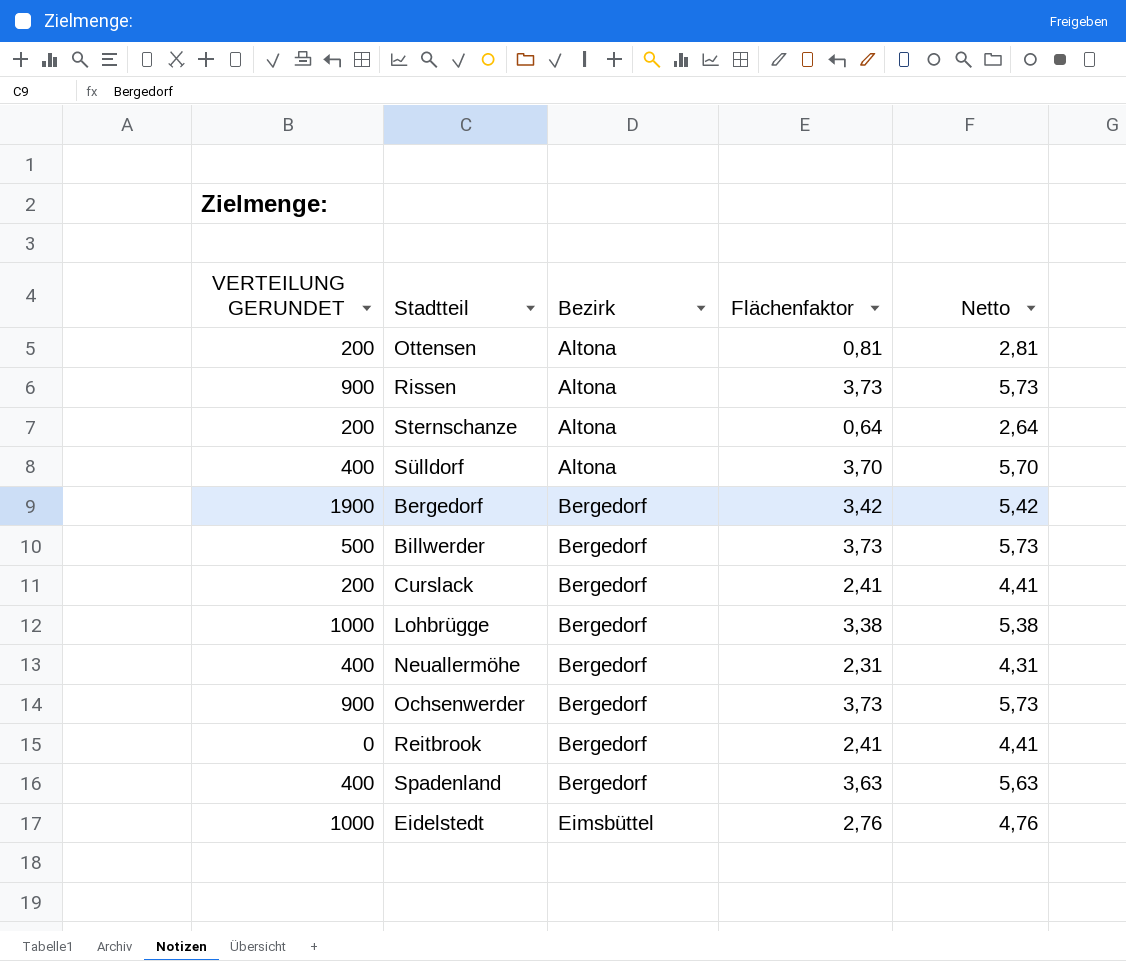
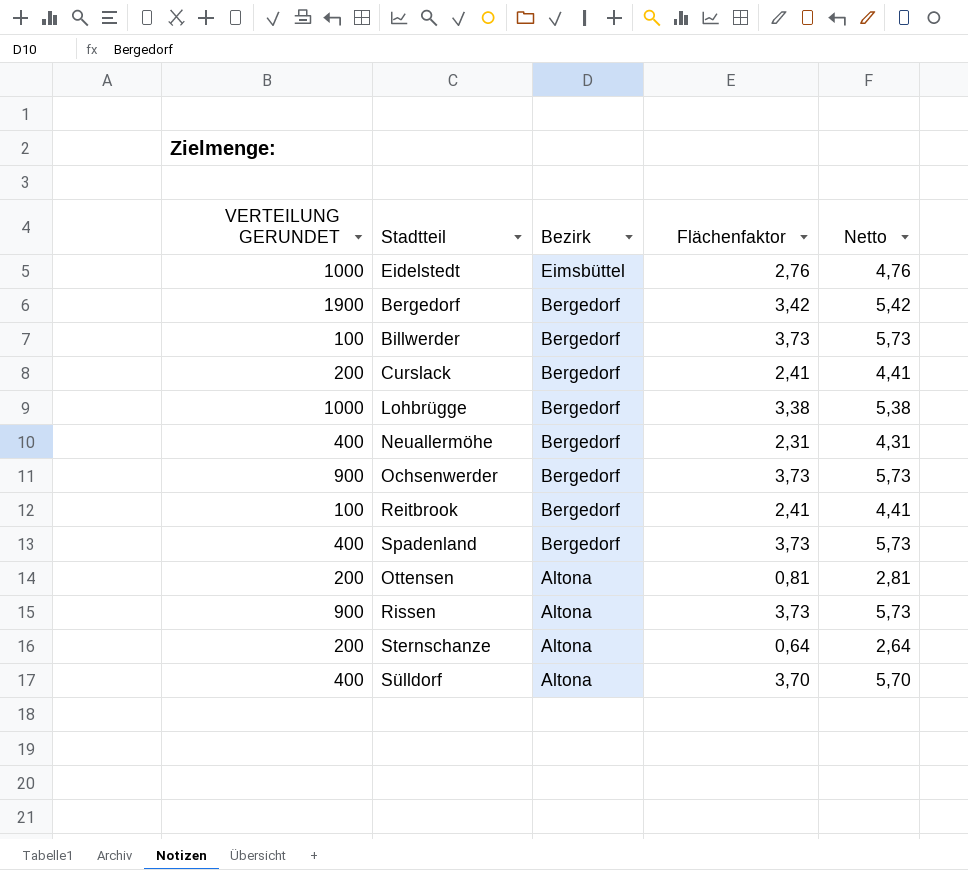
row order: Bezirk ascending -> Bezirk descending
Billwerder | VERTEILUNG GERUNDET: 500 -> 100
Reitbrook | VERTEILUNG GERUNDET: 0 -> 100
Spadenland | Flächenfaktor: 3,63 -> 3,73
Spadenland | Netto: 5,63 -> 5,73

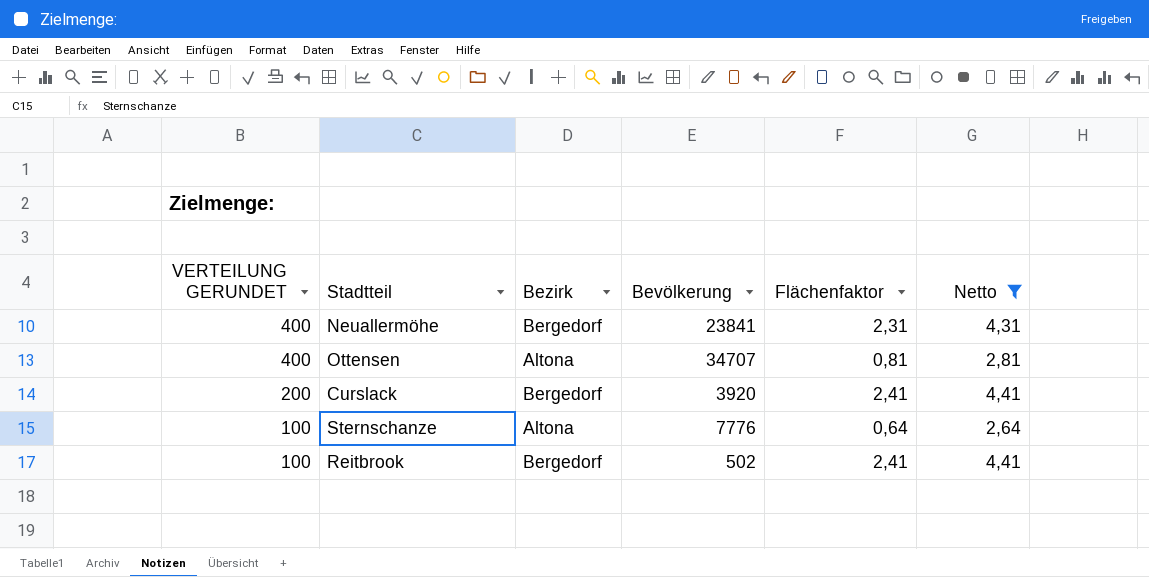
filter: none -> Netto <= 4,41
row order: Bezirk descending -> VERTEILUNG GERUNDET descending
column Bevölkerung | position: none -> 4
Ottensen | VERTEILUNG GERUNDET: 200 -> 400
Sternschanze | VERTEILUNG GERUNDET: 200 -> 100

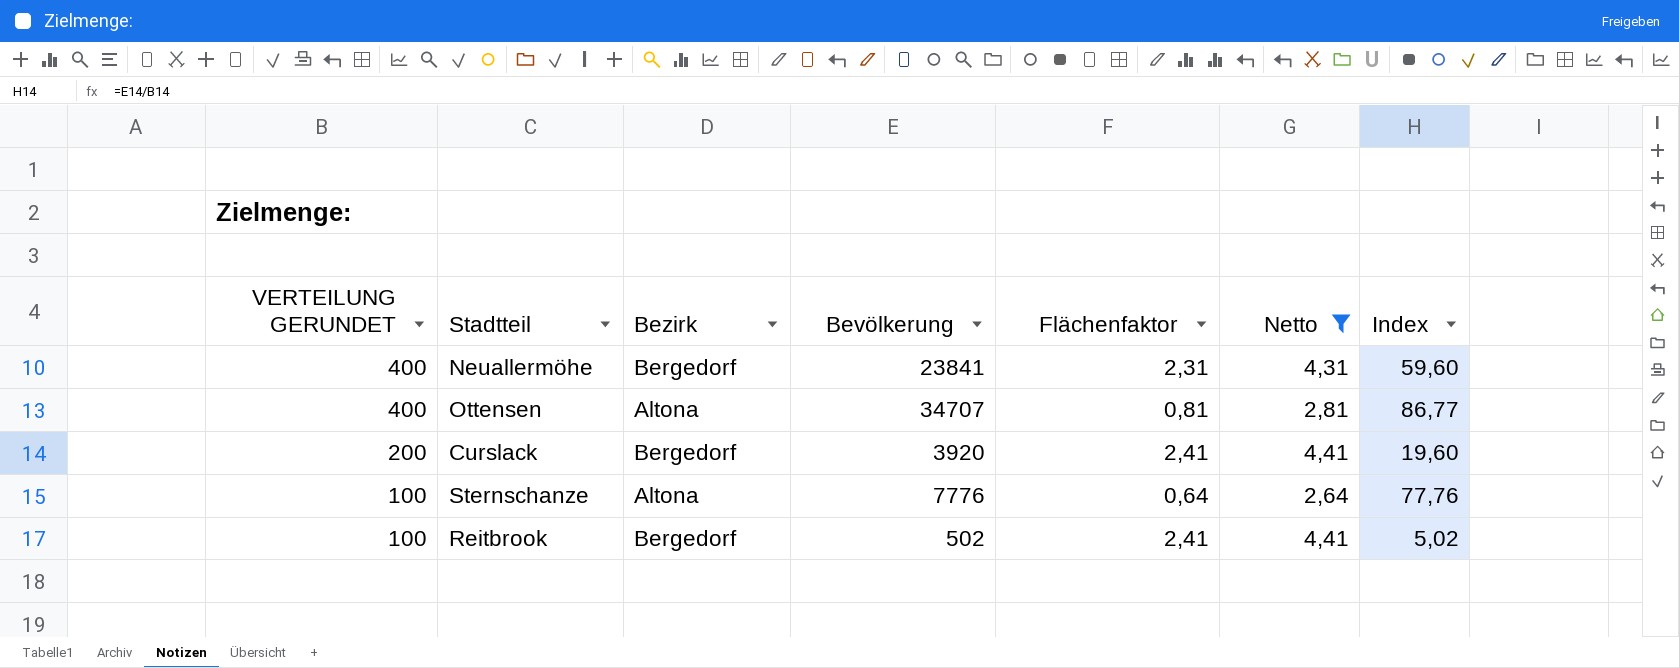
column Index | formula: none -> [Bevölkerung] / [VERTEILUNG GERUNDET]

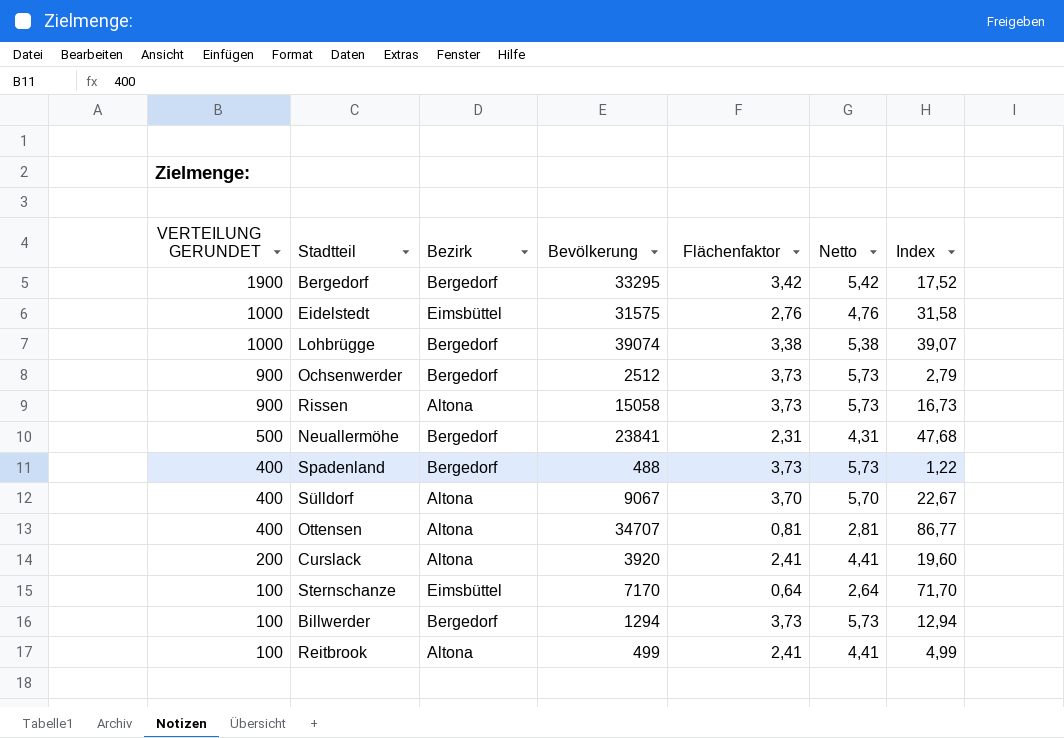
filter: Netto <= 4,41 -> none
Neuallermöhe | VERTEILUNG GERUNDET: 400 -> 500
Neuallermöhe | Index: 59,60 -> 47,68
Curslack | Bezirk: Bergedorf -> Altona
Sternschanze | Bezirk: Altona -> Eimsbüttel
Sternschanze | Bevölkerung: 7776 -> 7170
Sternschanze | Index: 77,76 -> 71,70
Reitbrook | Bezirk: Bergedorf -> Altona
Reitbrook | Bevölkerung: 502 -> 499
Reitbrook | Index: 5,02 -> 4,99

